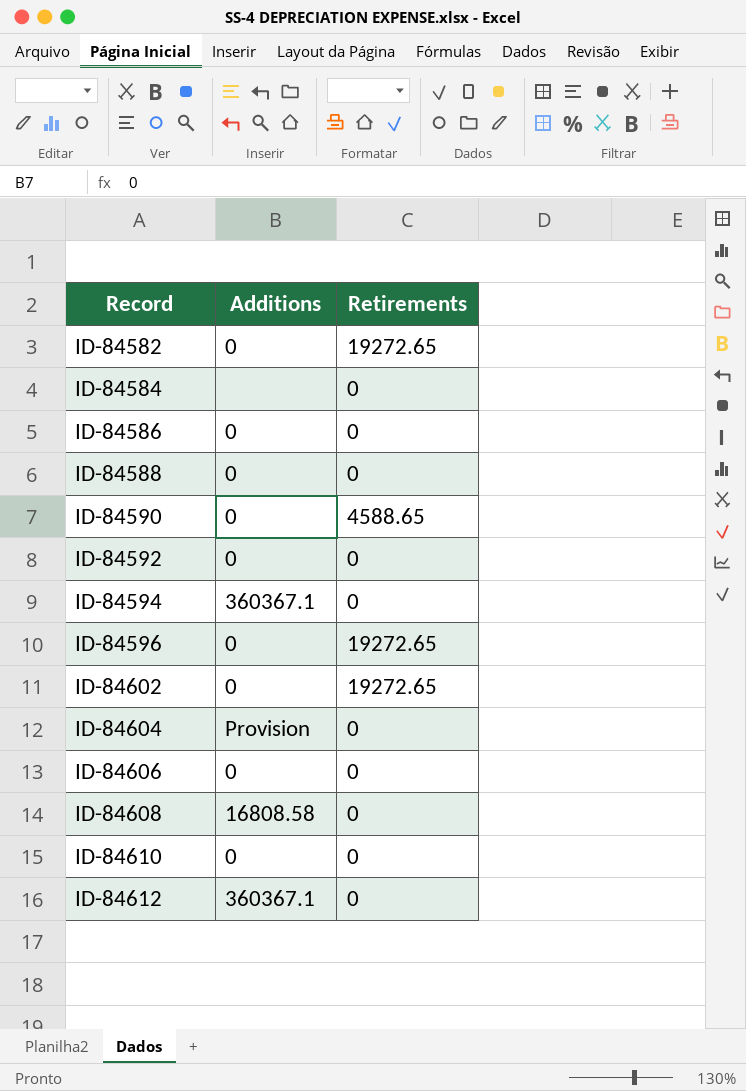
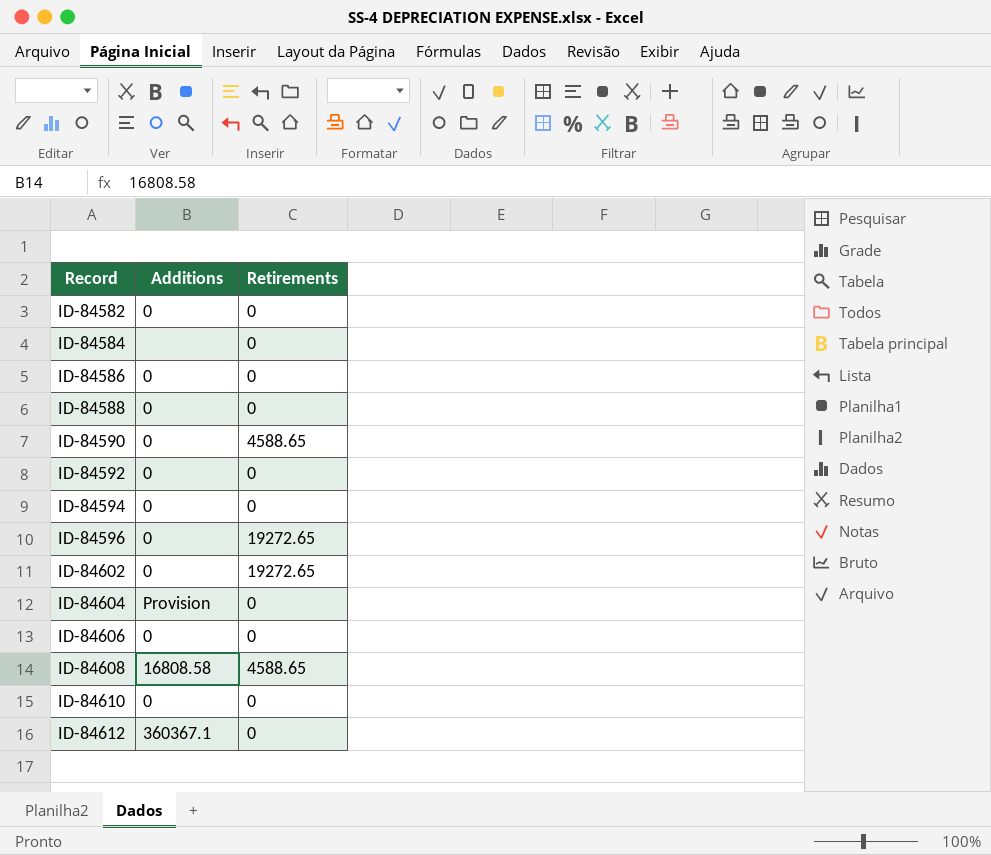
ID-84582 | Retirements: 19272.65 -> 0
ID-84594 | Additions: 360367.1 -> 0
ID-84608 | Retirements: 0 -> 4588.65

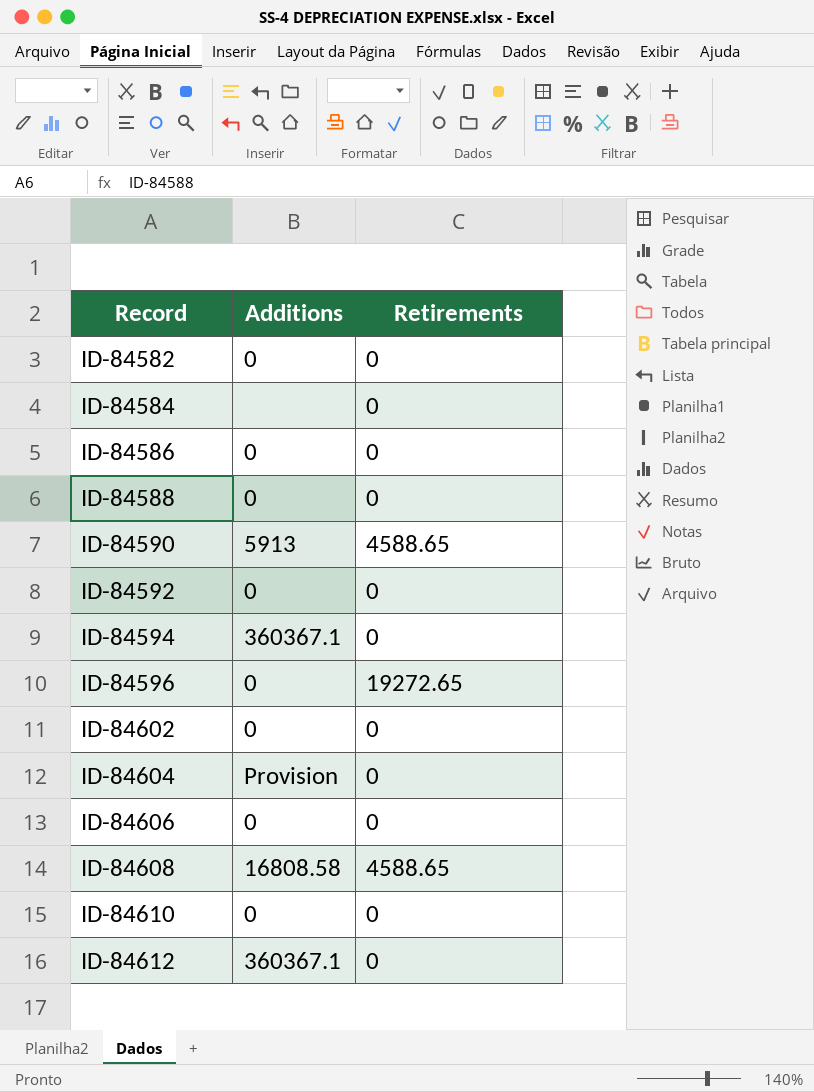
ID-84590 | Additions: 0 -> 5913
ID-84594 | Additions: 0 -> 360367.1
ID-84602 | Retirements: 19272.65 -> 0

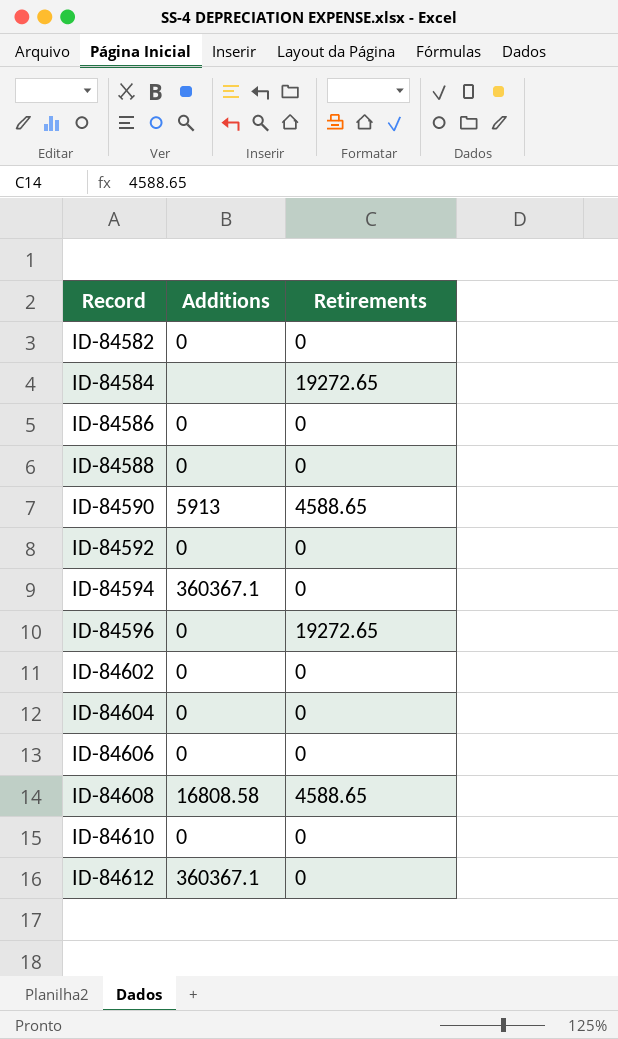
ID-84584 | Retirements: 0 -> 19272.65
ID-84604 | Additions: Provision -> 0

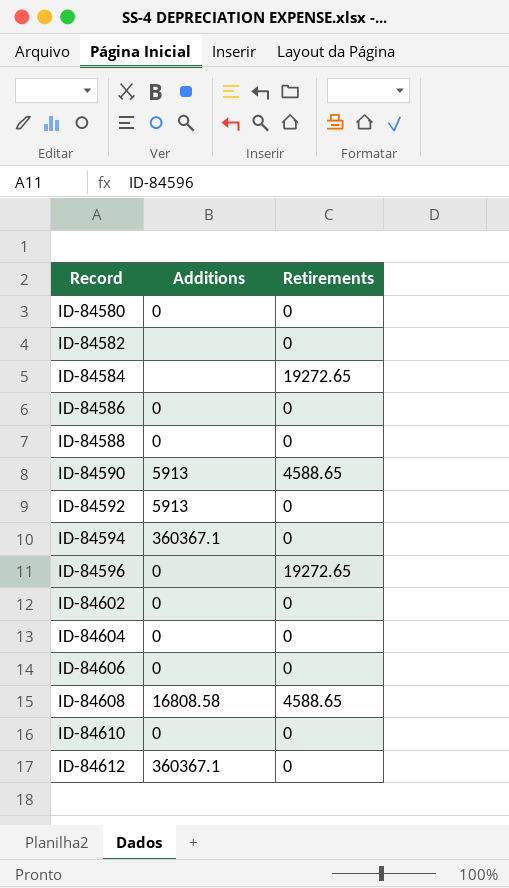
row ID-84580: none -> 0 | 0
ID-84582 | Additions: 0 -> none
ID-84592 | Additions: 0 -> 5913

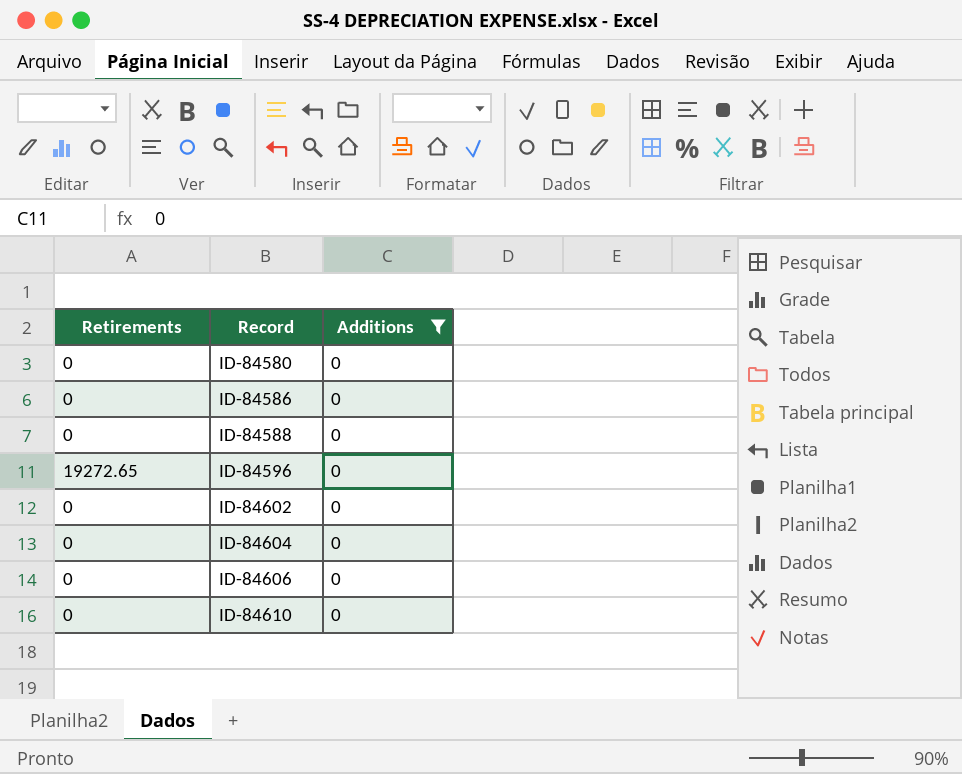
filter: none -> Additions = 0
column Retirements | position: 3 -> 1

